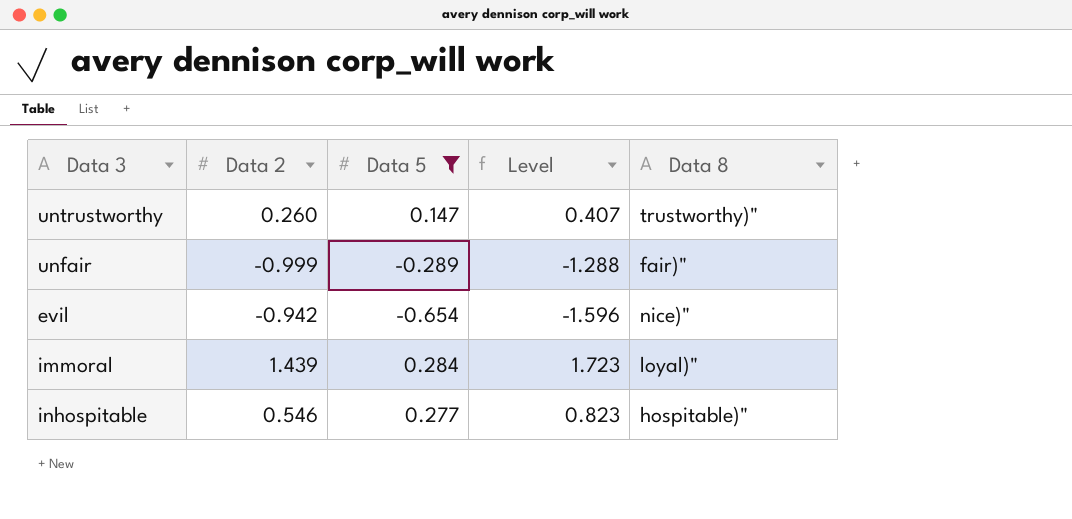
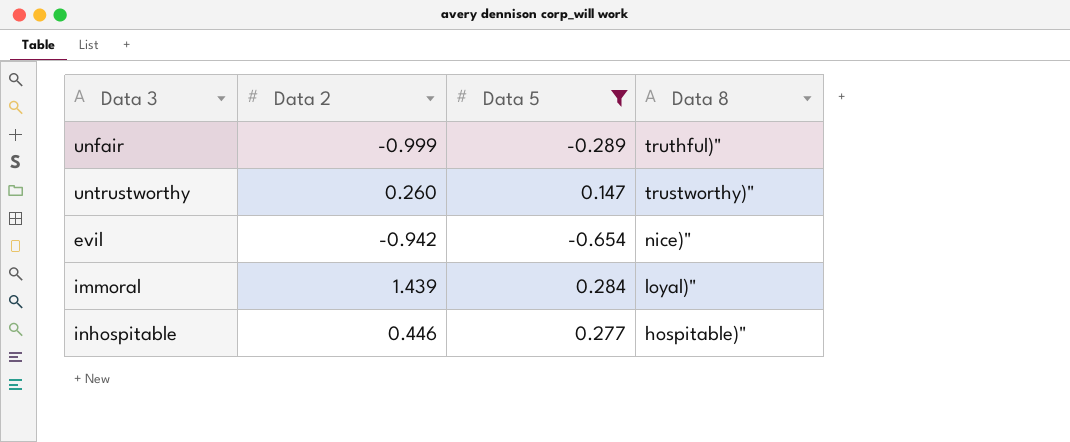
row order: none -> Data 8 descending
column Level | formula: [Data 2] + [Data 5] -> none
unfair | Data 8: fair)" -> truthful)"
inhospitable | Data 2: 0.546 -> 0.446

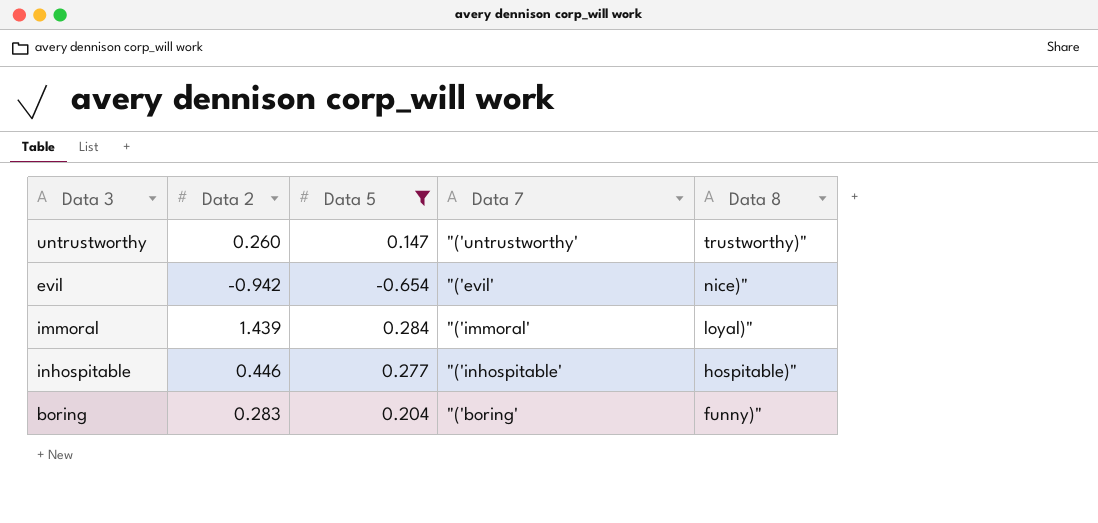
column Data 7 | position: none -> 4
row unfair: -0.999 | -0.289 | truthful)" -> none
row boring: none -> 0.283 | 0.204 | "('boring' | funny)"

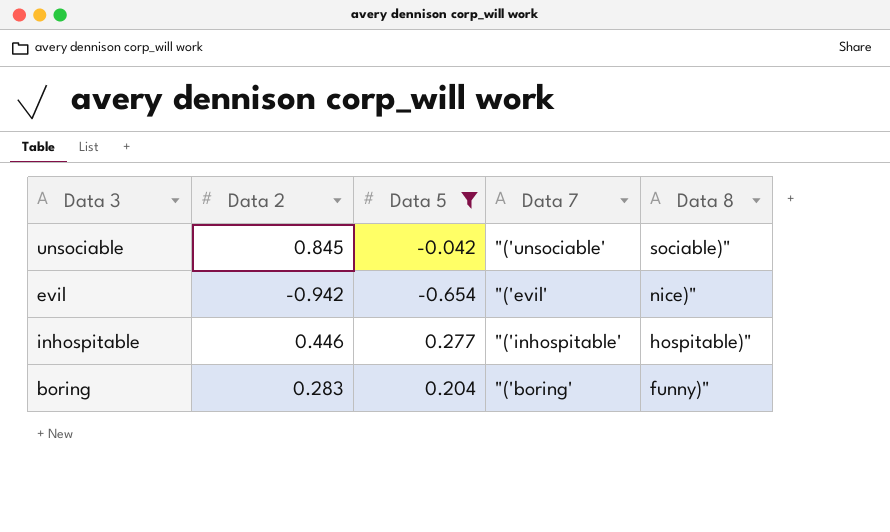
row untrustworthy: 0.260 | 0.147 | "('untrustworthy' | trustworthy)" -> none
row immoral: 1.439 | 0.284 | "('immoral' | loyal)" -> none
row unsociable: none -> 0.845 | -0.042 | "('unsociable' | sociable)"

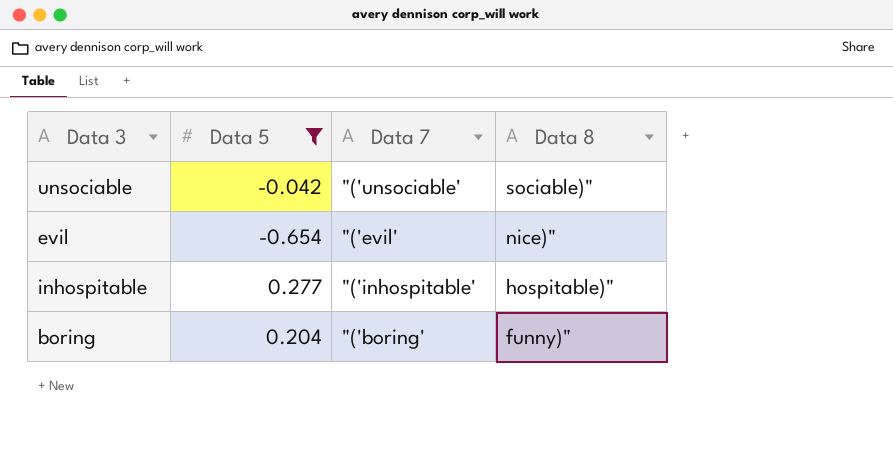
column Data 2 | position: 2 -> none

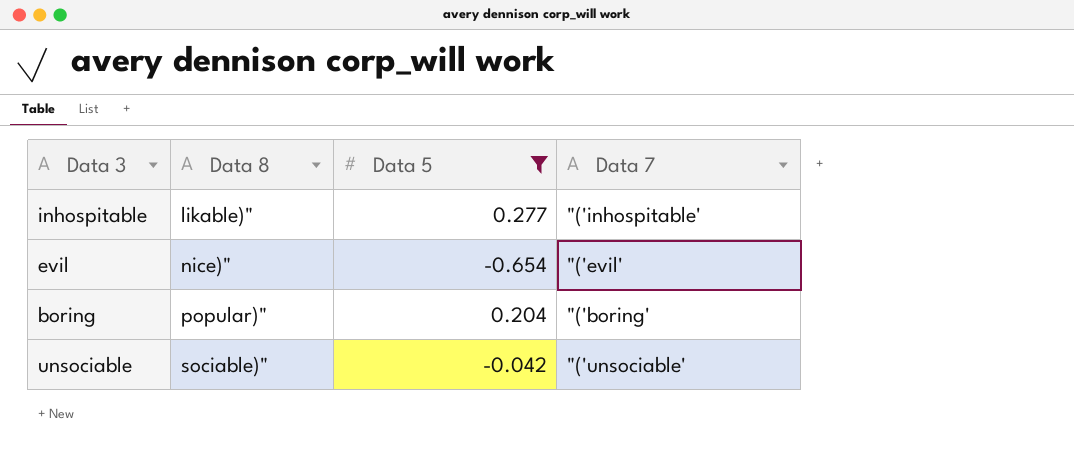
row order: Data 8 descending -> Data 8 ascending
column Data 8 | position: 4 -> 2
inhospitable | Data 8: hospitable)" -> likable)"
boring | Data 8: funny)" -> popular)"

